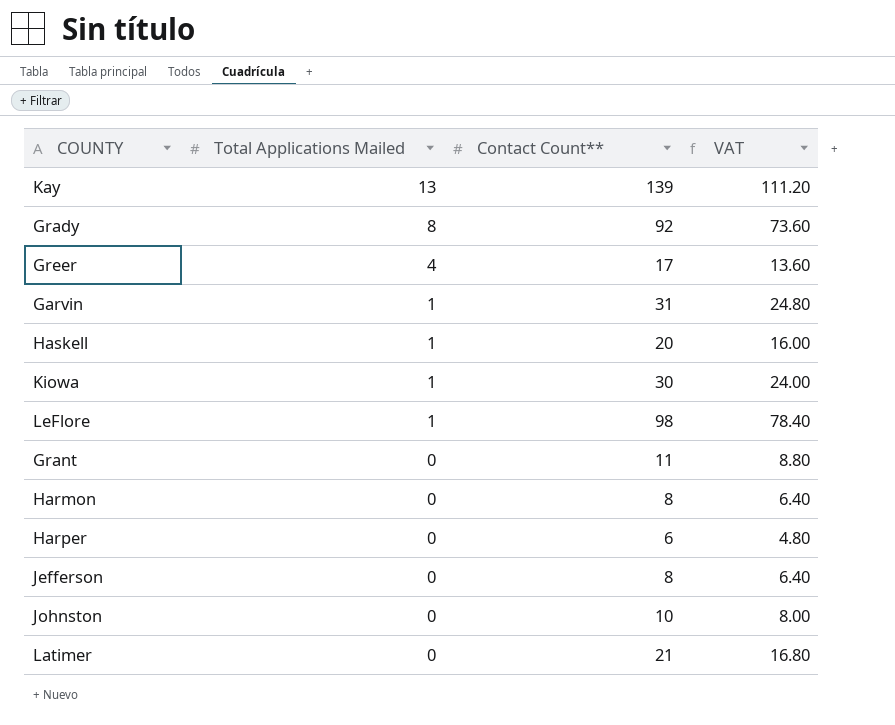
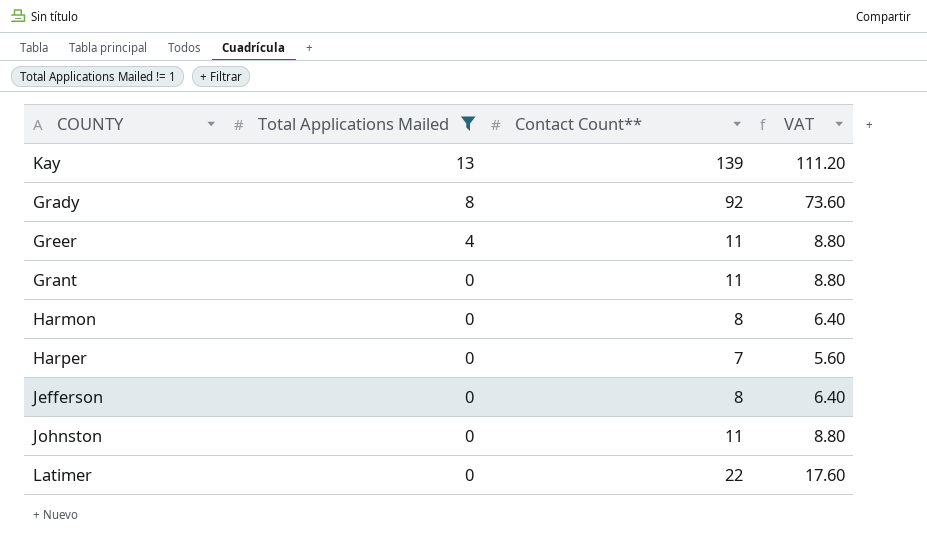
filter: none -> Total Applications Mailed != 1
Greer | Contact Count**: 17 -> 11
Greer | VAT: 13.60 -> 8.80
Harper | Contact Count**: 6 -> 7
Harper | VAT: 4.80 -> 5.60
Johnston | Contact Count**: 10 -> 11
Johnston | VAT: 8.00 -> 8.80
Latimer | Contact Count**: 21 -> 22
Latimer | VAT: 16.80 -> 17.60

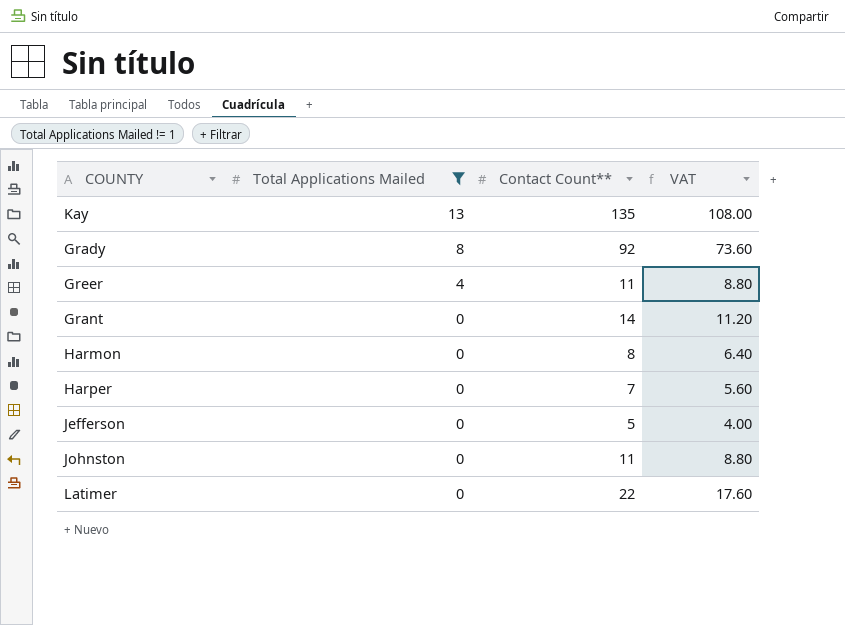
Kay | Contact Count**: 139 -> 135
Kay | VAT: 111.20 -> 108.00
Grant | Contact Count**: 11 -> 14
Grant | VAT: 8.80 -> 11.20
Jefferson | Contact Count**: 8 -> 5
Jefferson | VAT: 6.40 -> 4.00

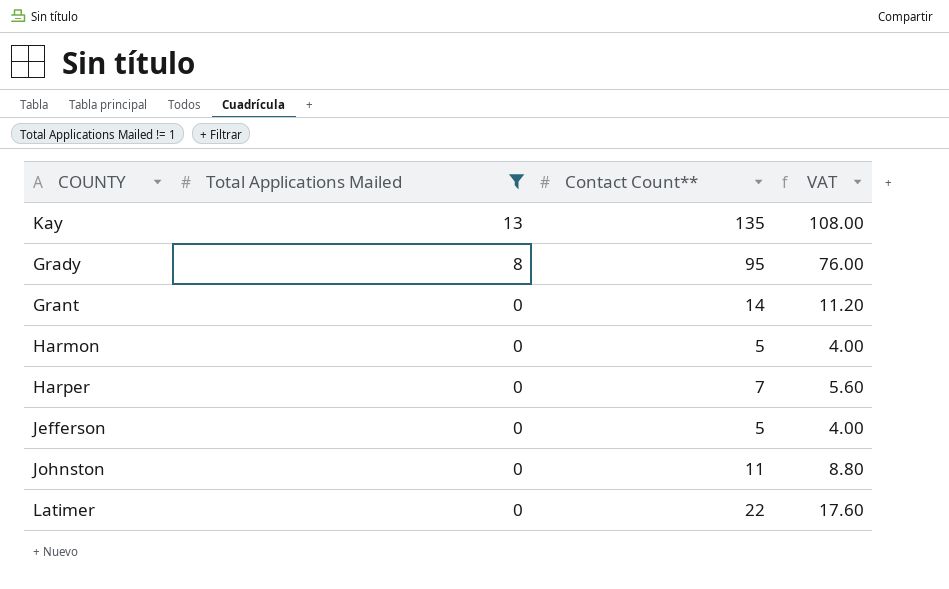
row Greer: 4 | 11 | 8.80 -> none
Grady | Contact Count**: 92 -> 95
Grady | VAT: 73.60 -> 76.00
Harmon | Contact Count**: 8 -> 5
Harmon | VAT: 6.40 -> 4.00

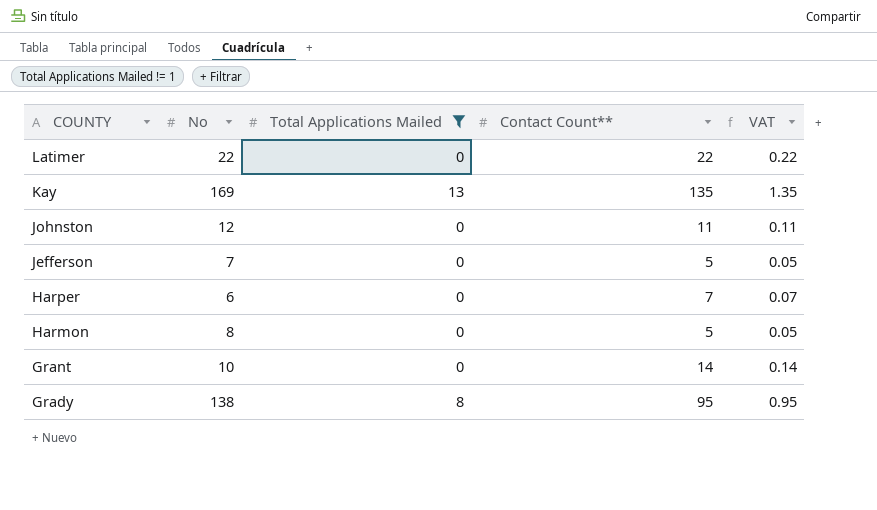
row order: Total Applications Mailed descending -> COUNTY descending
column No | position: none -> 2
column VAT | formula: [Contact Count**] * 0.8 -> [Contact Count**] * 0.01

